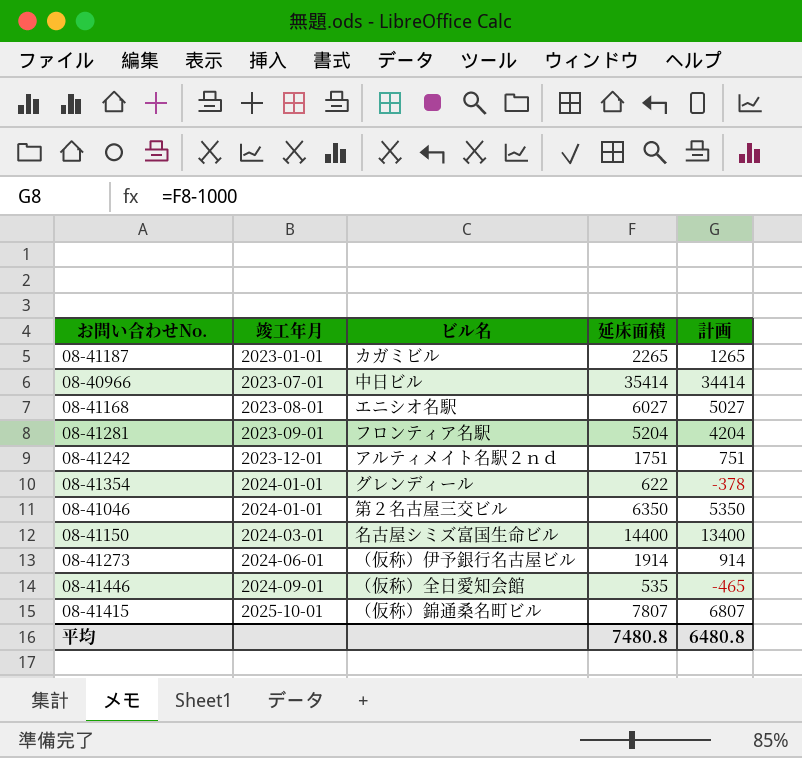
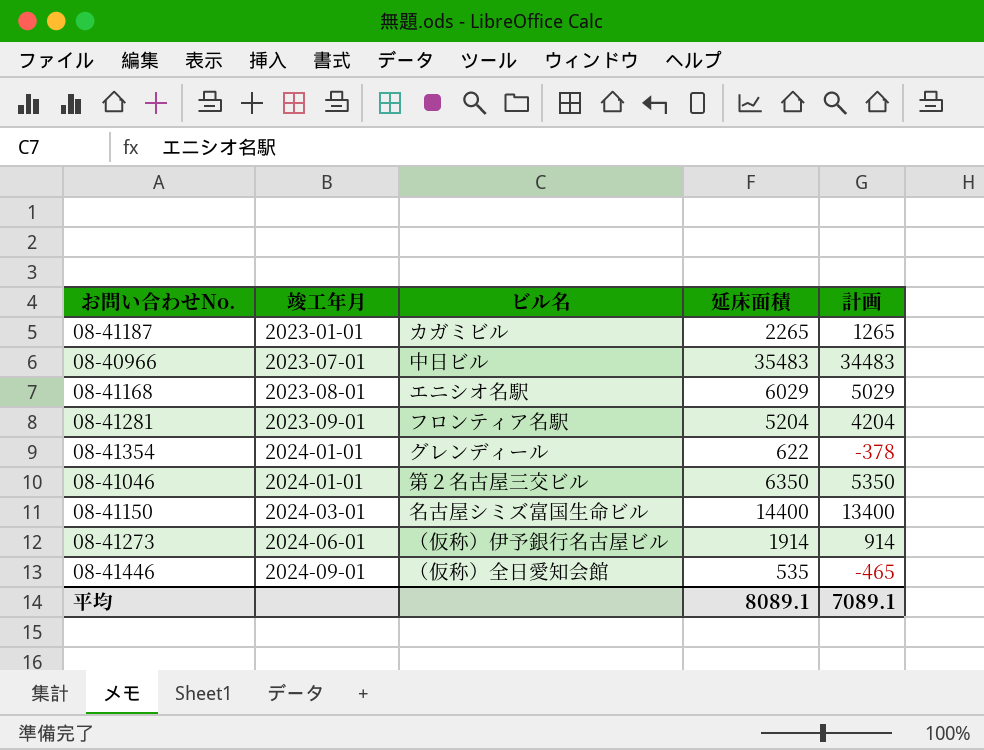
row 08-41242: 2023-12-01 | アルティメイト名駅２ｎｄ | 1751 | 751 -> none
row 08-41415: 2025-10-01 | （仮称）錦通桑名町ビル | 7807 | 6807 -> none
08-40966 | 延床面積: 35414 -> 35483
08-40966 | 計画: 34414 -> 34483
08-41168 | 延床面積: 6027 -> 6029
08-41168 | 計画: 5027 -> 5029
平均 | 延床面積: 7480.8 -> 8089.1
平均 | 計画: 6480.8 -> 7089.1

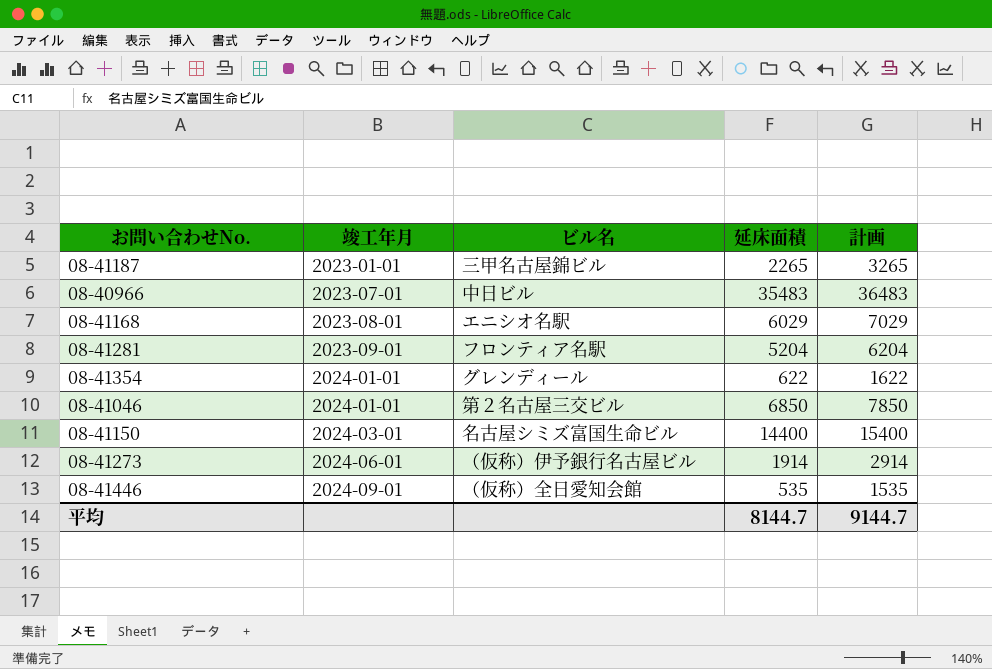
column 計画 | formula: [延床面積] - 1000 -> [延床面積] + 1000
08-41187 | ビル名: カガミビル -> 三甲名古屋錦ビル
08-41046 | 延床面積: 6350 -> 6850
平均 | 延床面積: 8089.1 -> 8144.7
平均 | 計画: 7089.1 -> 9144.7

